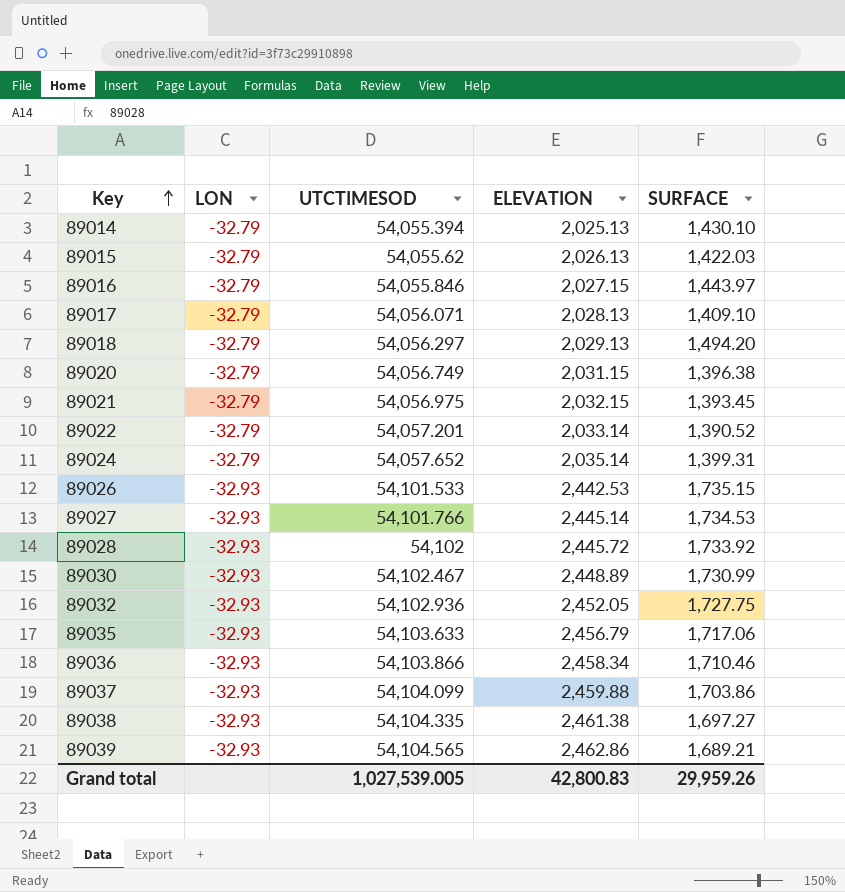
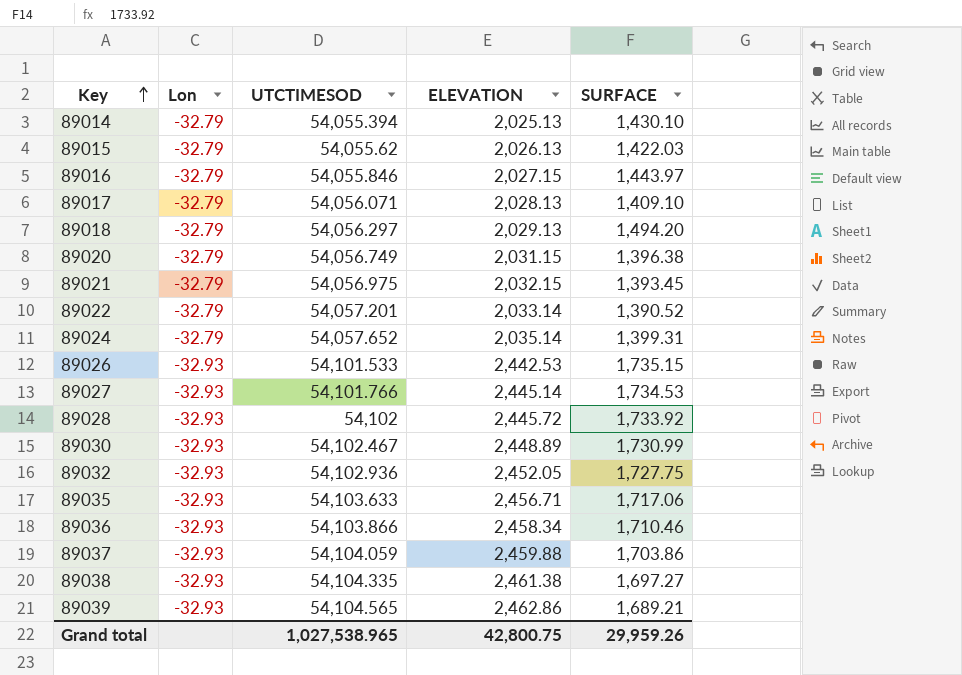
column name: LON -> Lon
89035 | ELEVATION: 2,456.79 -> 2,456.71
89037 | UTCTIMESOD: 54,104.099 -> 54,104.059
Grand total | UTCTIMESOD: 1,027,539.005 -> 1,027,538.965
Grand total | ELEVATION: 42,800.83 -> 42,800.75

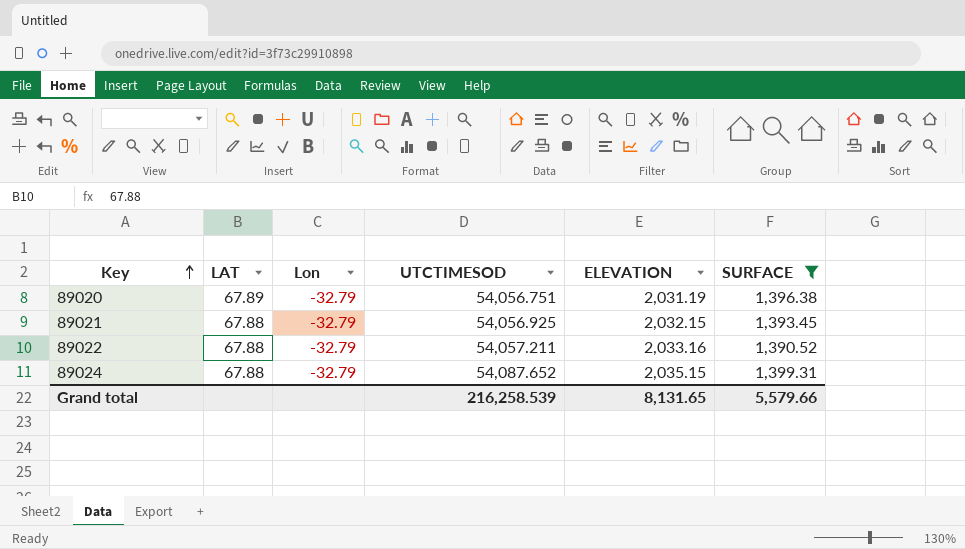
filter: none -> SURFACE <= 1,399.31
column LAT | position: none -> 2
89020 | UTCTIMESOD: 54,056.749 -> 54,056.751
89020 | ELEVATION: 2,031.15 -> 2,031.19
89021 | UTCTIMESOD: 54,056.975 -> 54,056.925
89022 | UTCTIMESOD: 54,057.201 -> 54,057.211
89022 | ELEVATION: 2,033.14 -> 2,033.16
89024 | UTCTIMESOD: 54,057.652 -> 54,087.652
89024 | ELEVATION: 2,035.14 -> 2,035.15
Grand total | UTCTIMESOD: 1,027,538.965 -> 216,258.539
Grand total | ELEVATION: 42,800.75 -> 8,131.65
Grand total | SURFACE: 29,959.26 -> 5,579.66

